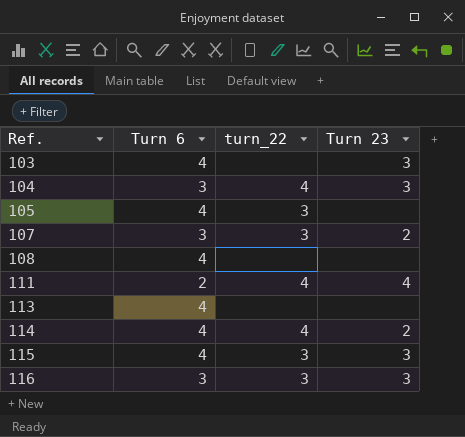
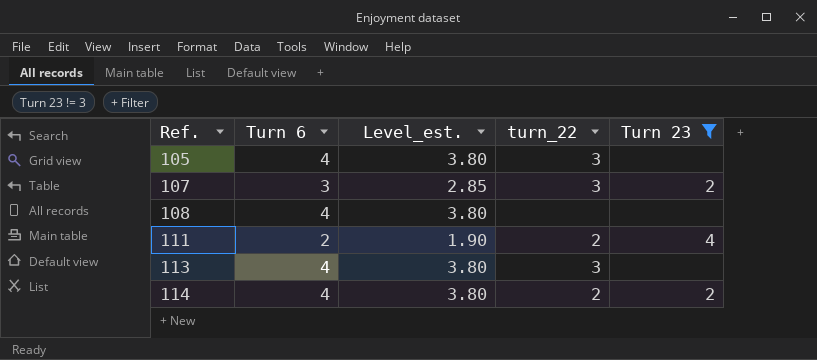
filter: none -> Turn 23 != 3
column Level_est. | formula: none -> [Turn 6] * 0.95
111 | turn_22: 4 -> 2
113 | turn_22: none -> 3
114 | turn_22: 4 -> 2

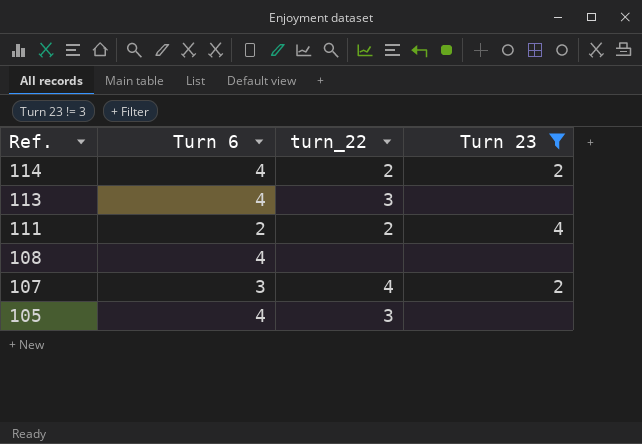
row order: Ref. ascending -> Ref. descending
column Level_est. | formula: [Turn 6] * 0.95 -> none
107 | turn_22: 3 -> 4

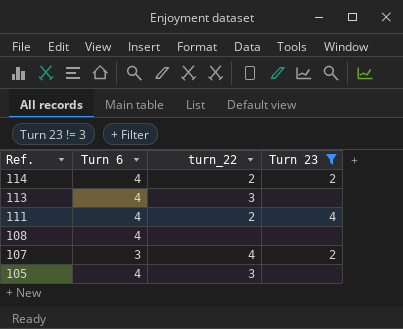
111 | Turn 6: 2 -> 4

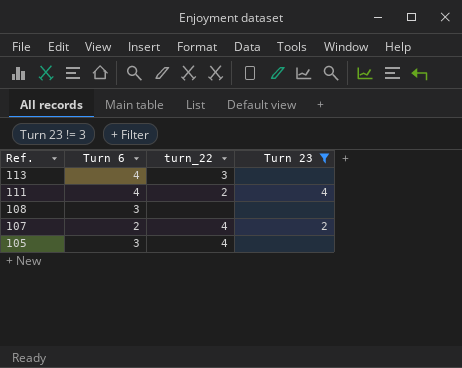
row 114: 4 | 2 | 2 -> none
108 | Turn 6: 4 -> 3
107 | Turn 6: 3 -> 2
105 | Turn 6: 4 -> 3
105 | turn_22: 3 -> 4

